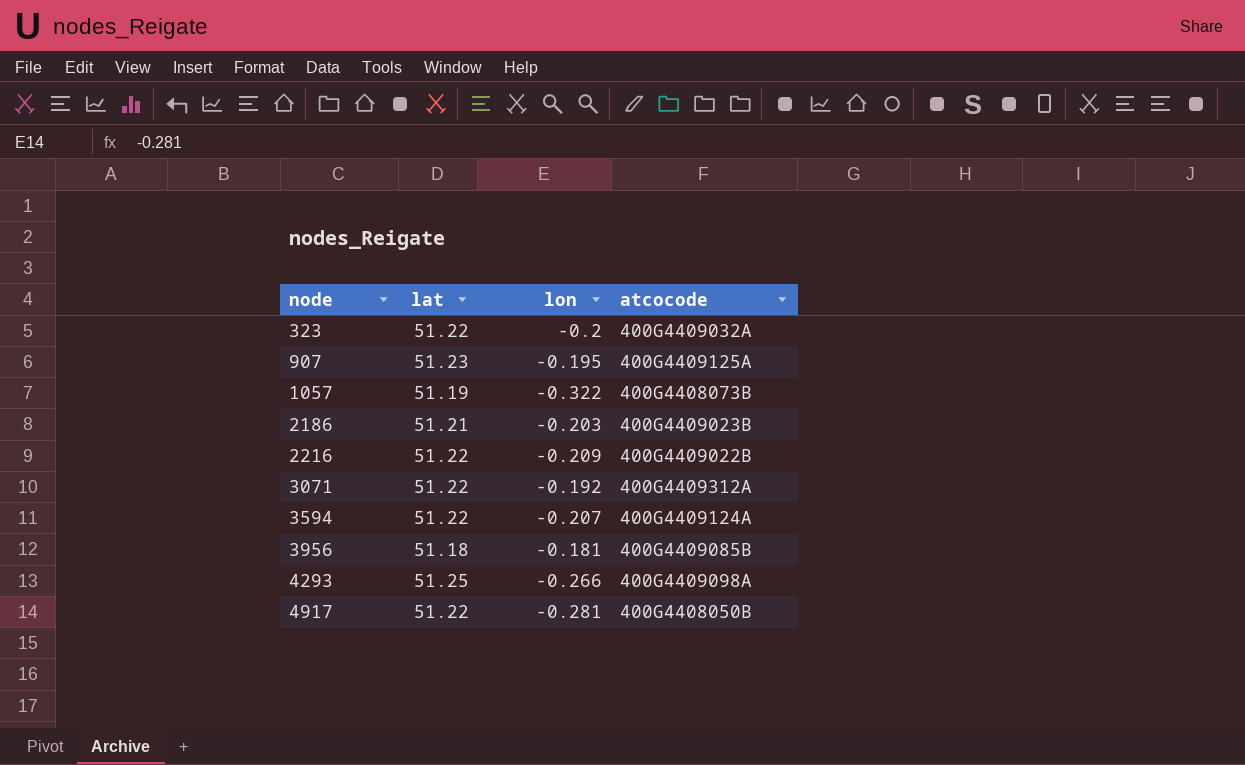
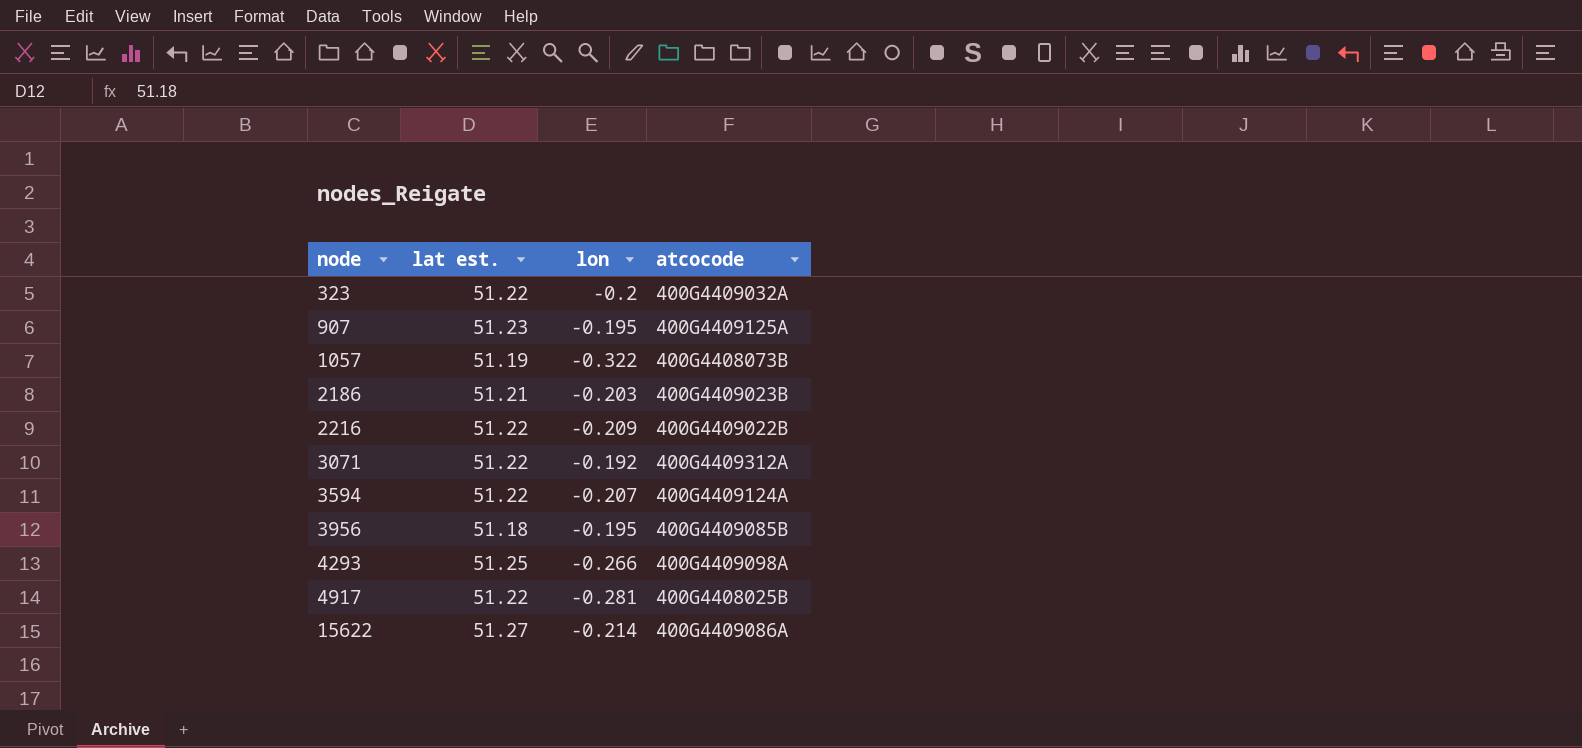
column name: lat -> lat est.
3956 | lon: -0.181 -> -0.195
4917 | atcocode: 400G4408050B -> 400G4408025B
row 15622: none -> 51.27 | -0.214 | 400G4409086A

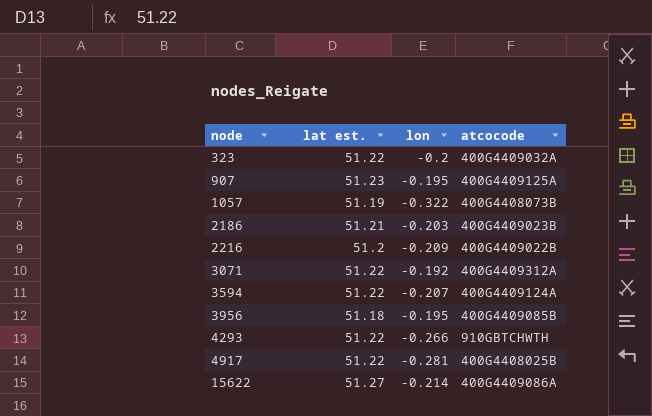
2216 | lat est.: 51.22 -> 51.2
4293 | lat est.: 51.25 -> 51.22
4293 | atcocode: 400G4409098A -> 910GBTCHWTH

